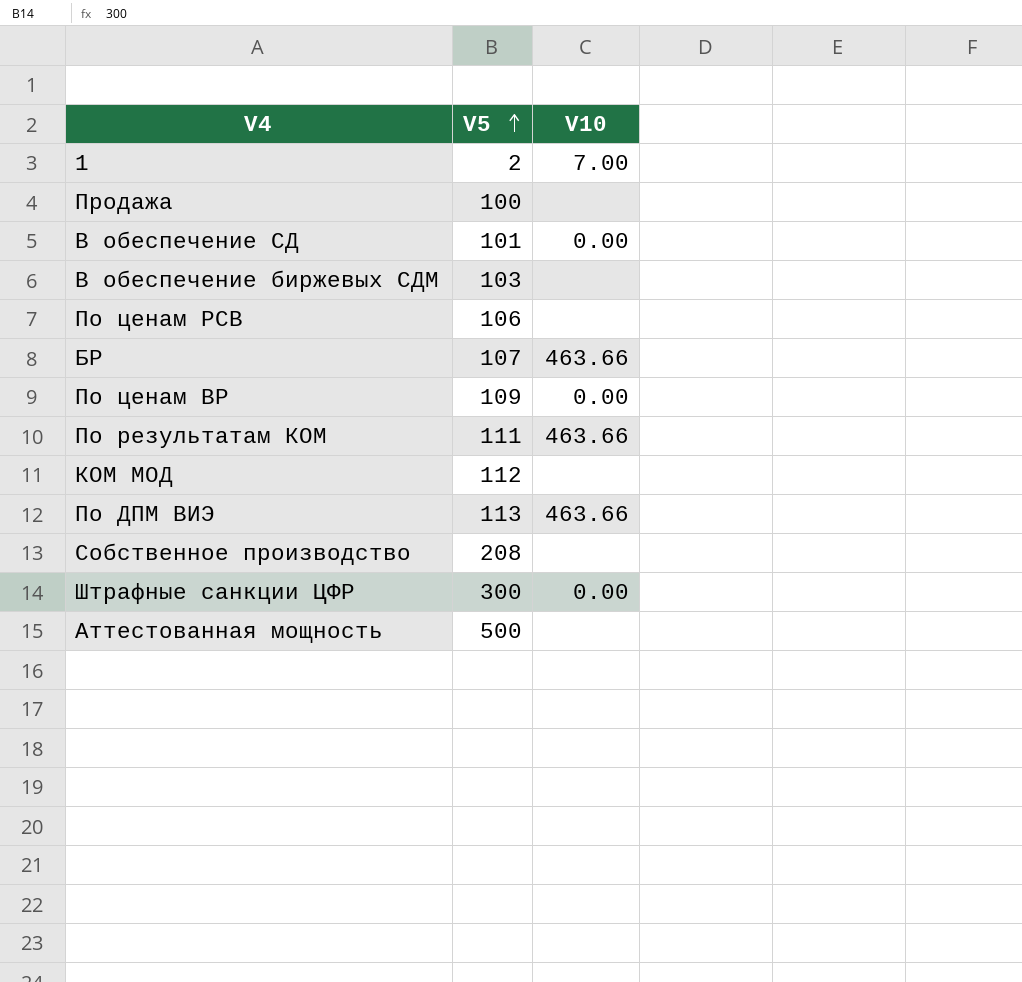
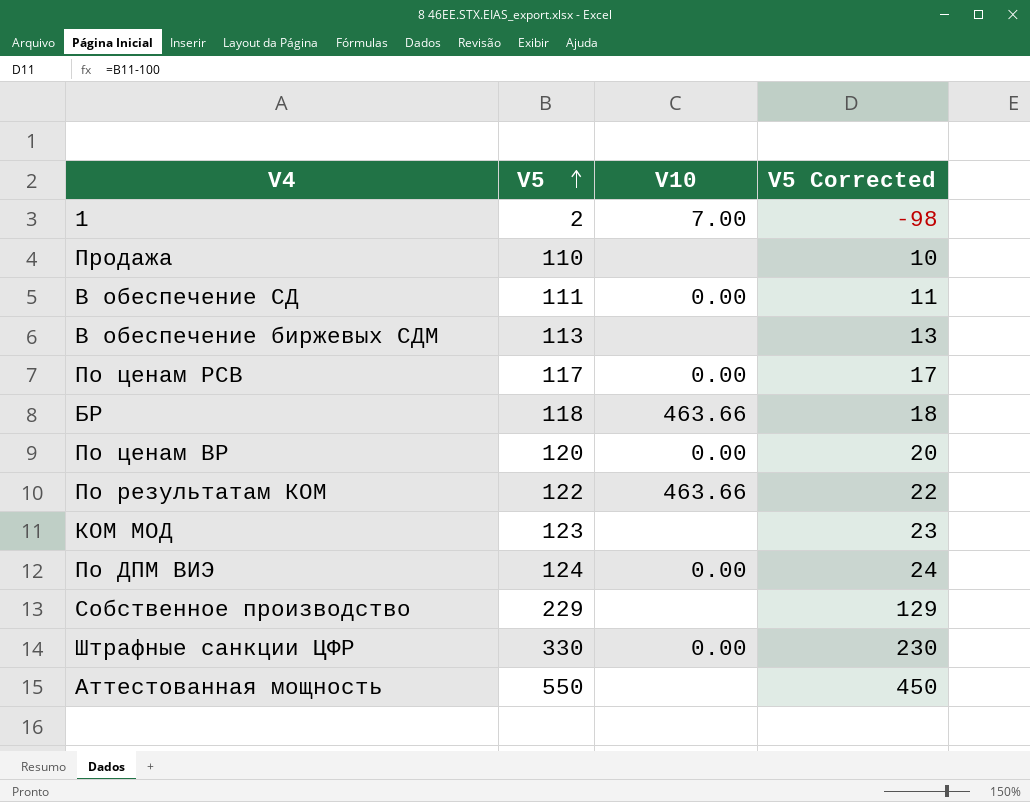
column V5 Corrected | formula: none -> [V5] - 100
Продажа | V5: 100 -> 110
В обеспечение СД | V5: 101 -> 111
В обеспечение биржевых СДМ | V5: 103 -> 113
По ценам РСВ | V5: 106 -> 117
По ценам РСВ | V10: none -> 0.00
БР | V5: 107 -> 118
По ценам ВР | V5: 109 -> 120
По результатам КОМ | V5: 111 -> 122
КОМ МОД | V5: 112 -> 123
По ДПМ ВИЭ | V5: 113 -> 124
По ДПМ ВИЭ | V10: 463.66 -> 0.00
Собственное производство | V5: 208 -> 229
Штрафные санкции ЦФР | V5: 300 -> 330
Аттестованная мощность | V5: 500 -> 550

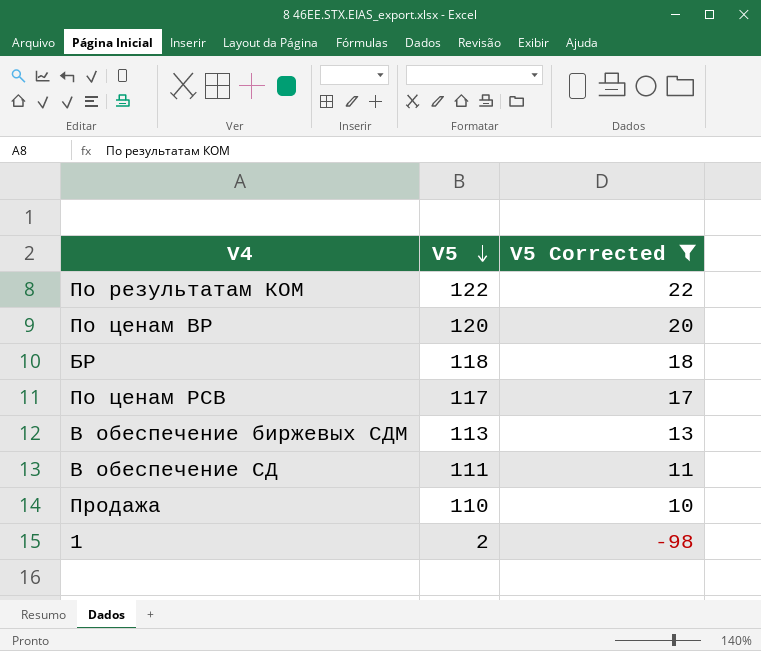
filter: none -> V5 Corrected <= 22
row order: V5 ascending -> V5 descending
column V10 | position: 3 -> none

